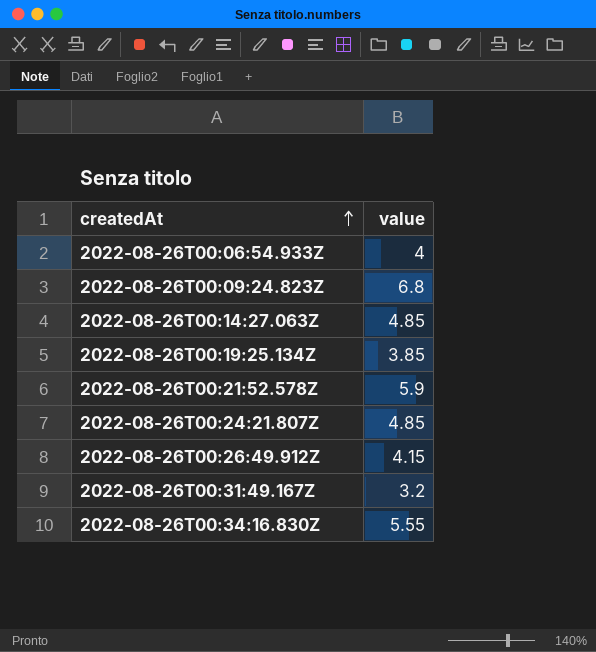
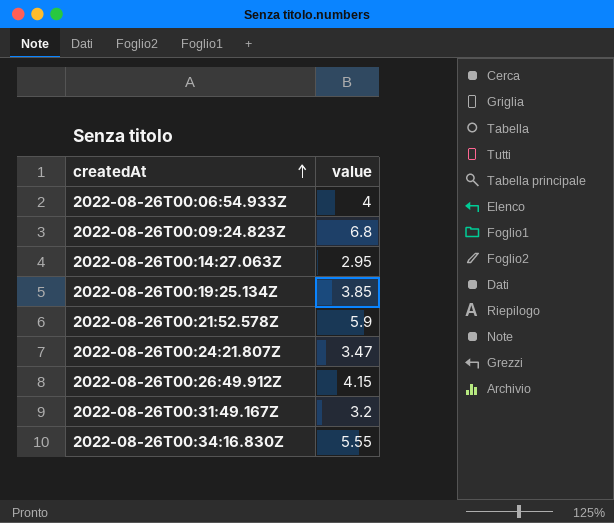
2022-08-26T00:14:27.063Z | value: 4.85 -> 2.95
2022-08-26T00:24:21.807Z | value: 4.85 -> 3.47

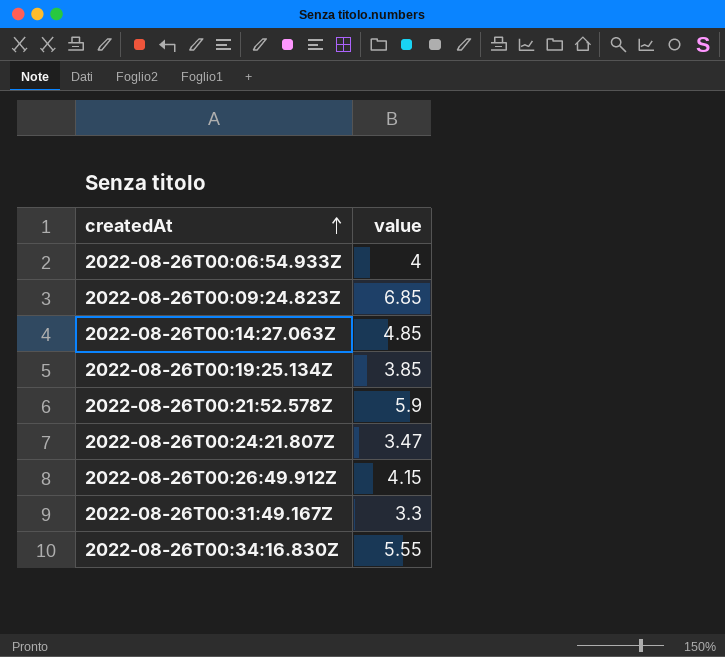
2022-08-26T00:09:24.823Z | value: 6.8 -> 6.85
2022-08-26T00:14:27.063Z | value: 2.95 -> 4.85
2022-08-26T00:31:49.167Z | value: 3.2 -> 3.3

